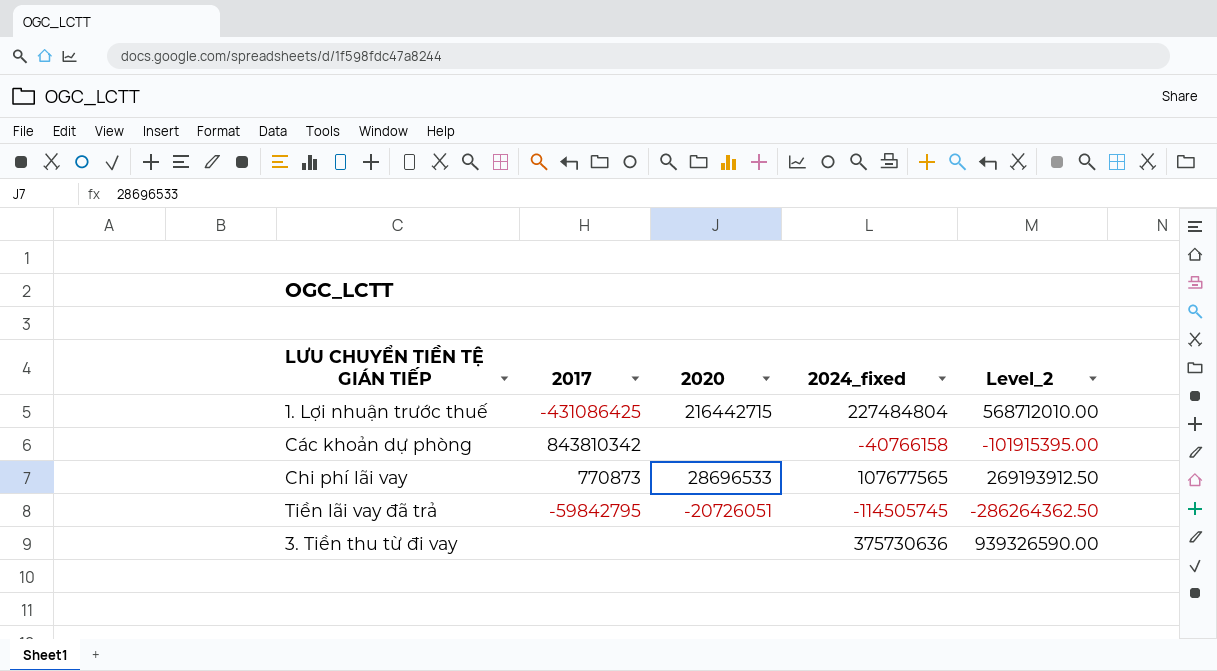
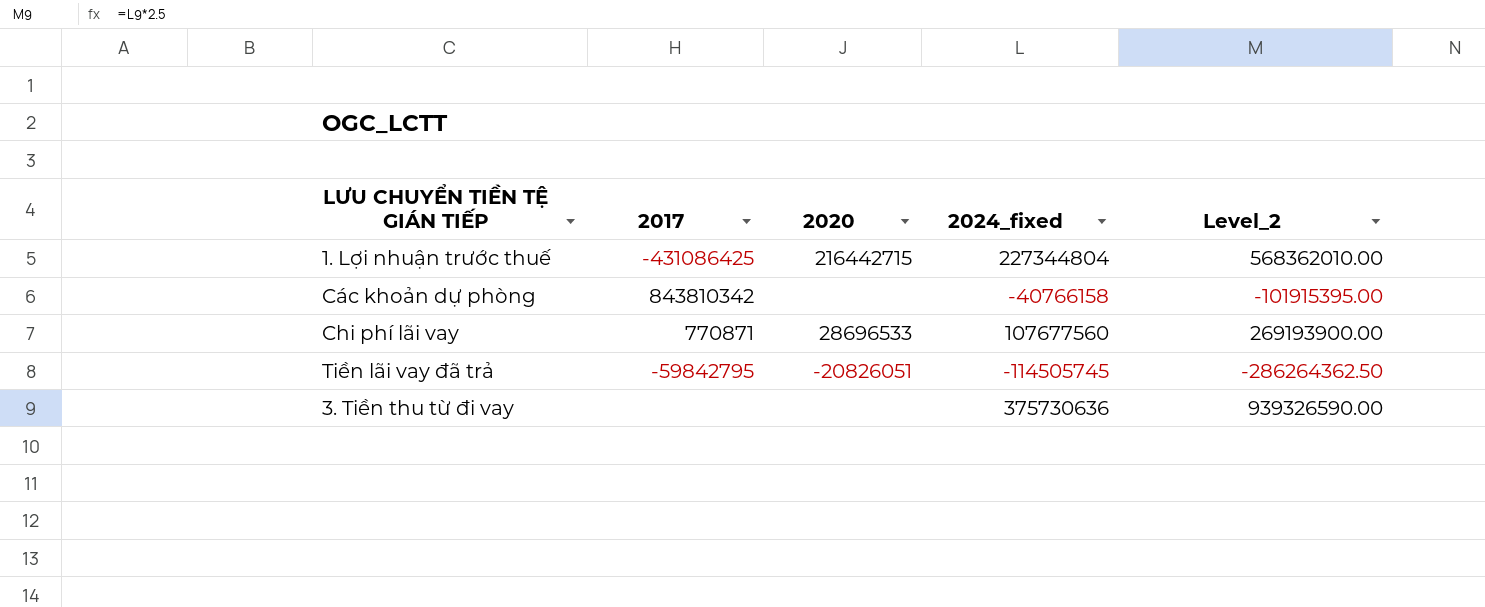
1. Lợi nhuận trước thuế | 2024_fixed: 227484804 -> 227344804
1. Lợi nhuận trước thuế | Level_2: 568712010.00 -> 568362010.00
Chi phí lãi vay | 2017: 770873 -> 770871
Chi phí lãi vay | 2024_fixed: 107677565 -> 107677560
Chi phí lãi vay | Level_2: 269193912.50 -> 269193900.00
Tiền lãi vay đã trả | 2020: -20726051 -> -20826051

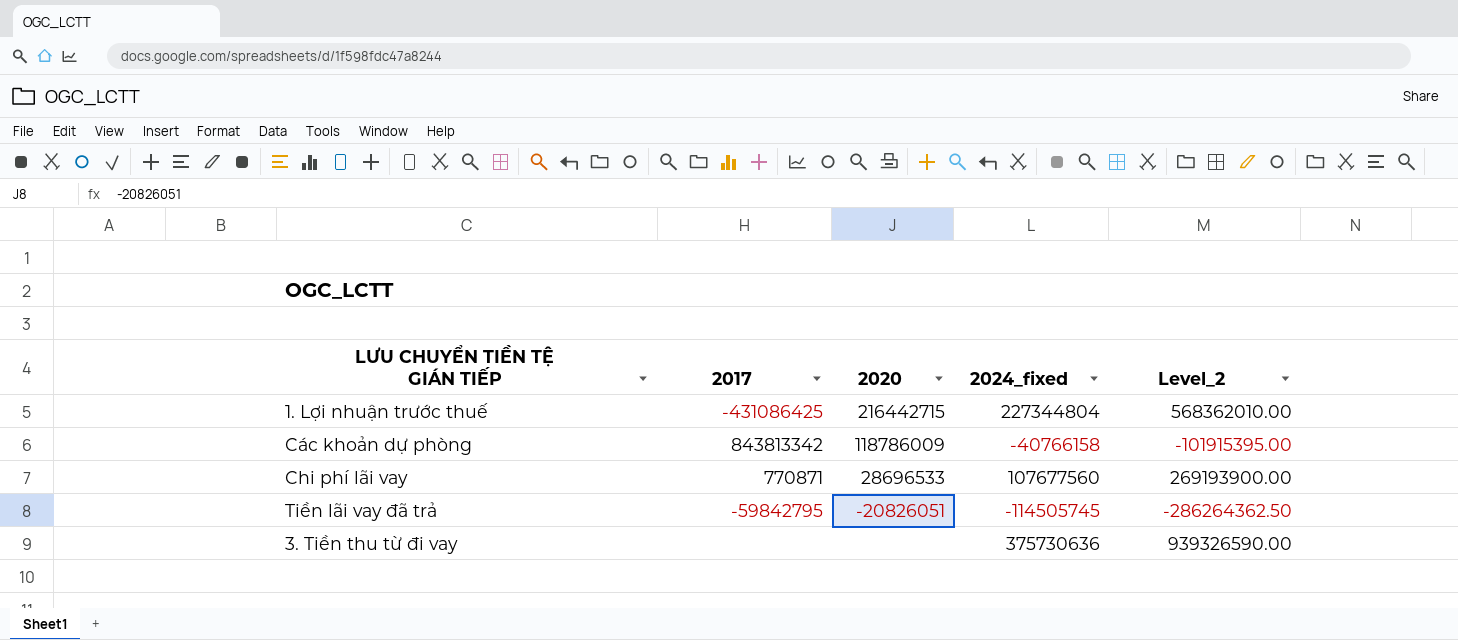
Các khoản dự phòng | 2017: 843810342 -> 843813342
Các khoản dự phòng | 2020: none -> 118786009

